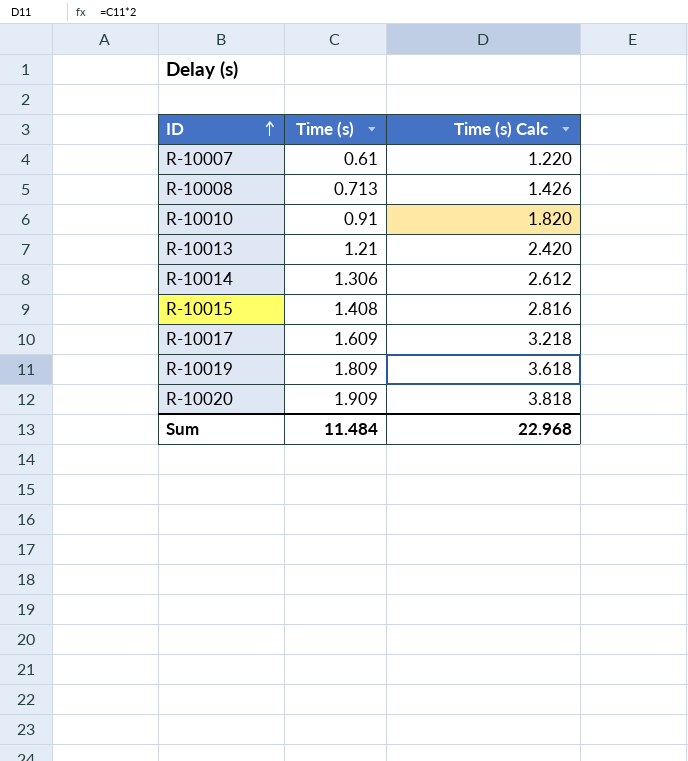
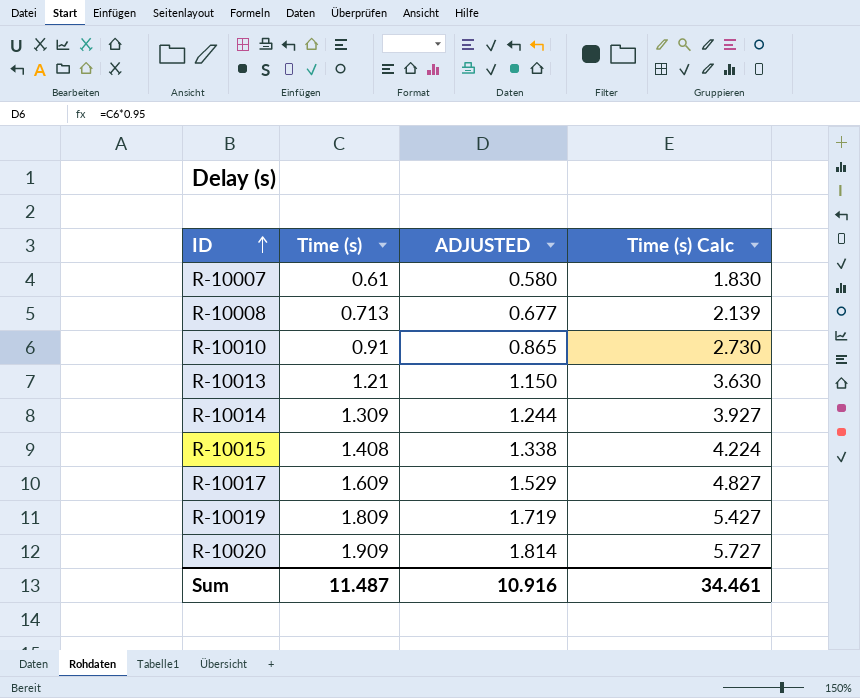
column ADJUSTED | formula: none -> [Time (s)] * 0.95
column Time (s) Calc | formula: [Time (s)] * 2 -> [Time (s)] * 3
R-10014 | Time (s): 1.306 -> 1.309
Sum | Time (s): 11.484 -> 11.487
Sum | Time (s) Calc: 22.968 -> 34.461

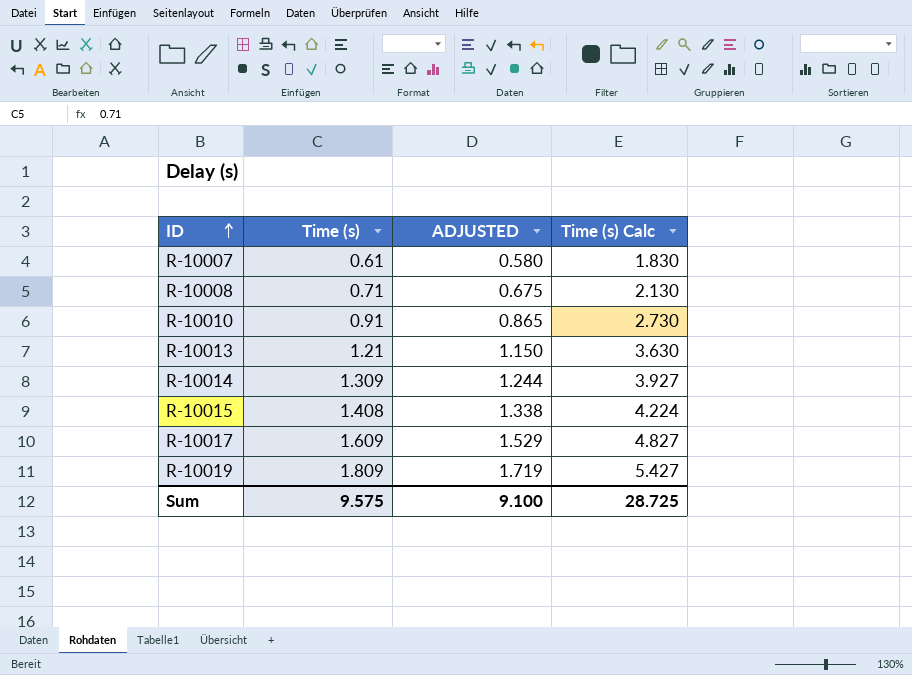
row R-10020: 1.909 | 1.814 | 5.727 -> none
R-10008 | Time (s): 0.713 -> 0.71
R-10008 | ADJUSTED: 0.677 -> 0.675
R-10008 | Time (s) Calc: 2.139 -> 2.130
Sum | Time (s): 11.487 -> 9.575
Sum | ADJUSTED: 10.916 -> 9.100
Sum | Time (s) Calc: 34.461 -> 28.725

